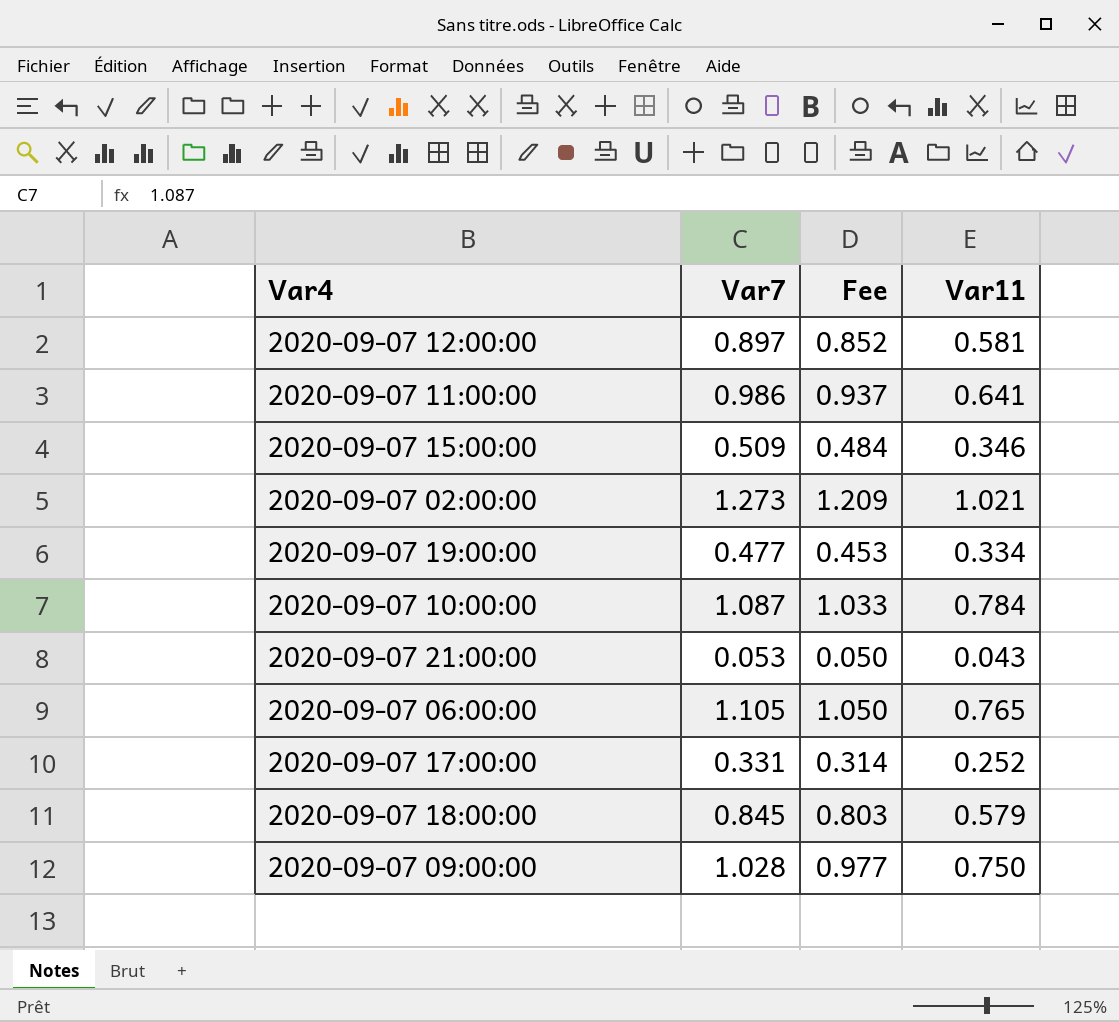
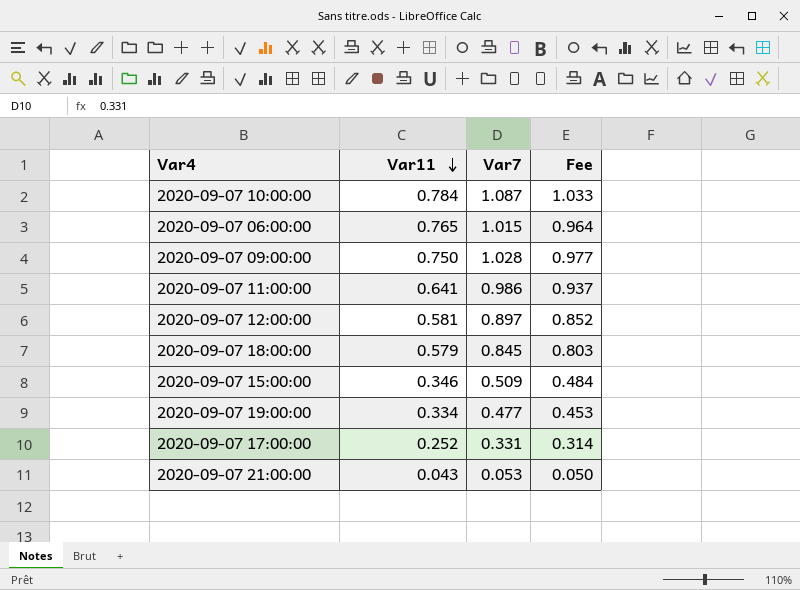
row order: none -> Var11 descending
column Var11 | position: 4 -> 2
row 2020-09-07 02:00:00: 1.273 | 1.209 | 1.021 -> none
2020-09-07 06:00:00 | Var7: 1.105 -> 1.015
2020-09-07 06:00:00 | Fee: 1.050 -> 0.964

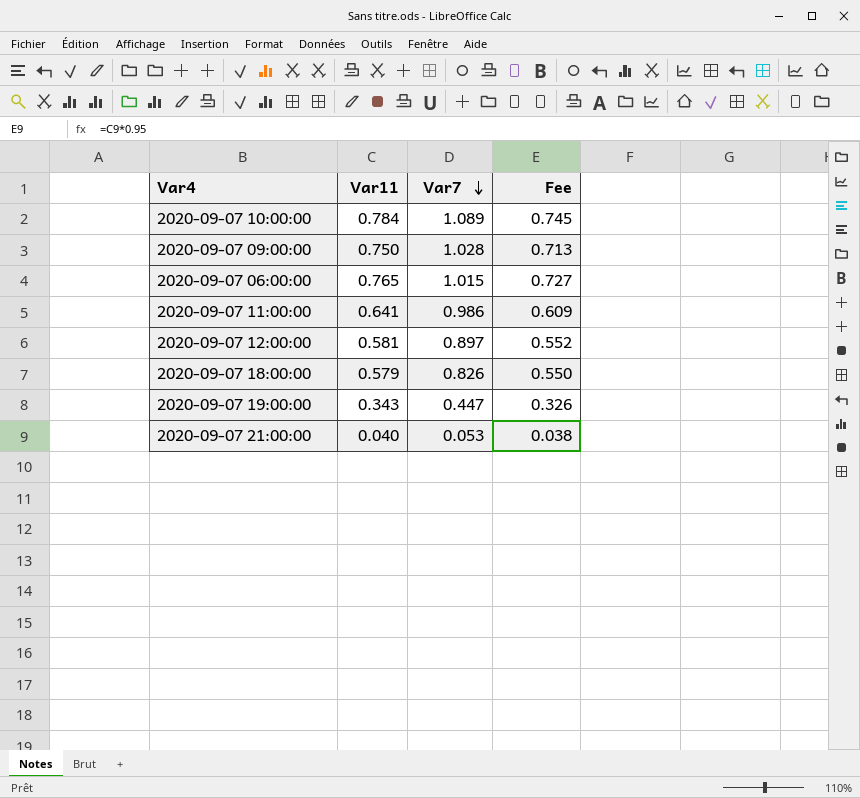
row order: Var11 descending -> Var7 descending
column Fee | formula: [Var7] * 0.95 -> [Var11] * 0.95
row 2020-09-07 15:00:00: 0.346 | 0.509 | 0.484 -> none
row 2020-09-07 17:00:00: 0.252 | 0.331 | 0.314 -> none
2020-09-07 10:00:00 | Var7: 1.087 -> 1.089
2020-09-07 18:00:00 | Var7: 0.845 -> 0.826
2020-09-07 19:00:00 | Var11: 0.334 -> 0.343
2020-09-07 19:00:00 | Var7: 0.477 -> 0.447
2020-09-07 21:00:00 | Var11: 0.043 -> 0.040

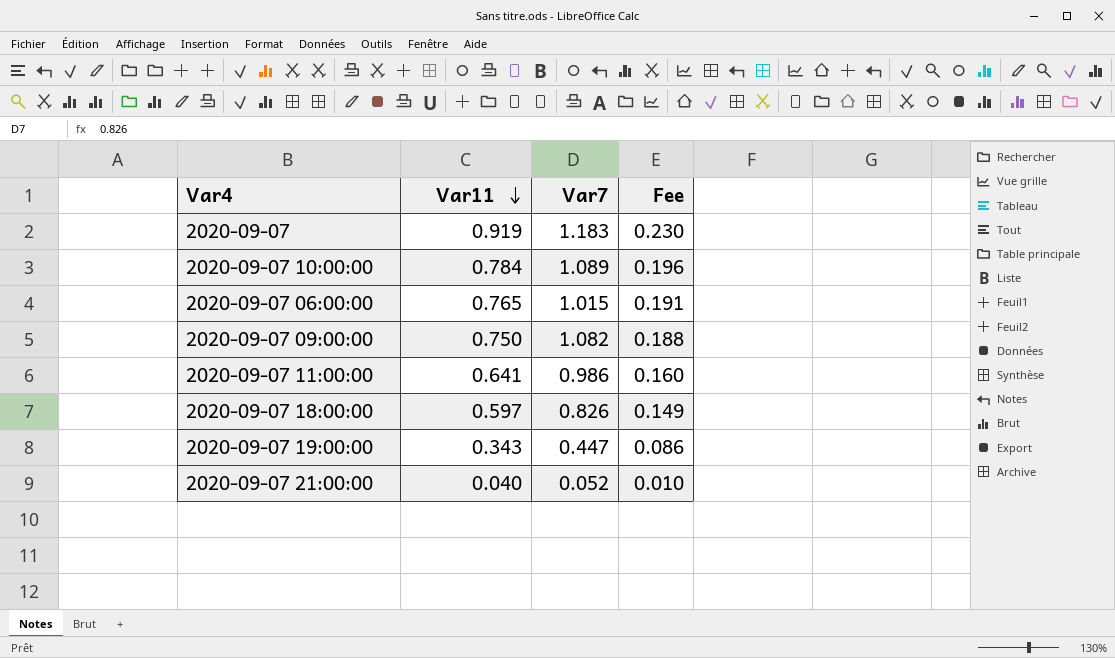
row order: Var7 descending -> Var11 descending
column Fee | formula: [Var11] * 0.95 -> [Var11] * 0.25
row 2020-09-07 12:00:00: 0.581 | 0.897 | 0.552 -> none
row 2020-09-07: none -> 0.919 | 1.183 | 0.230
2020-09-07 09:00:00 | Var7: 1.028 -> 1.082
2020-09-07 18:00:00 | Var11: 0.579 -> 0.597
2020-09-07 21:00:00 | Var7: 0.053 -> 0.052

